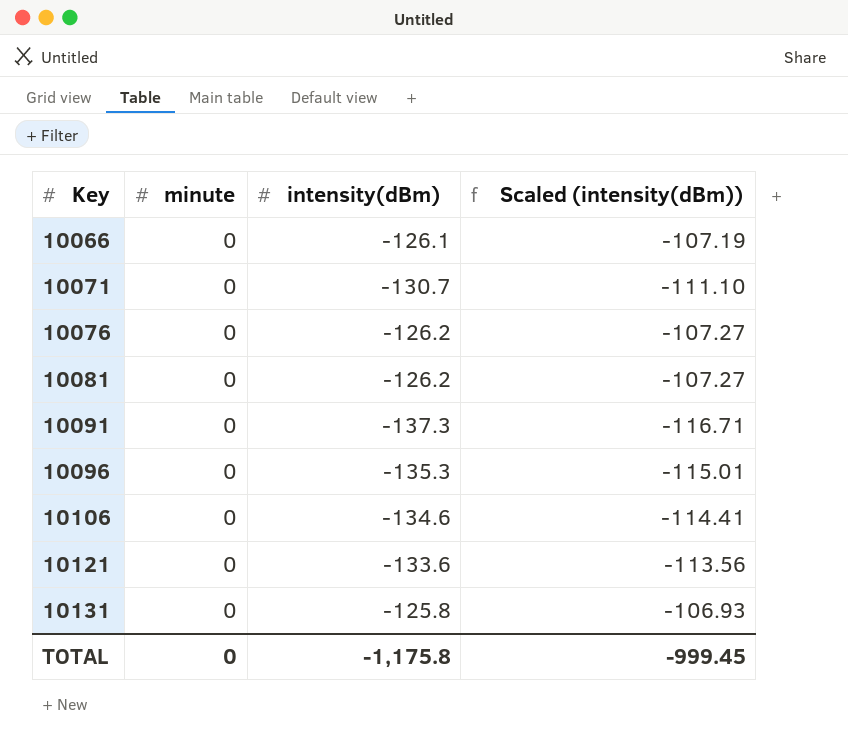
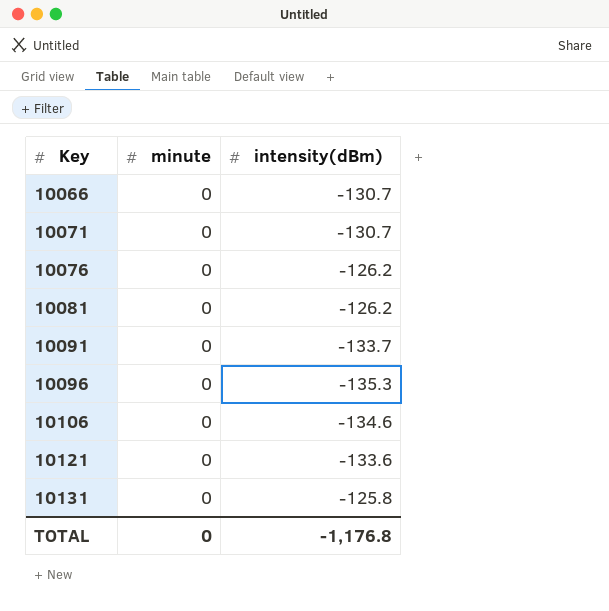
column Scaled (intensity(dBm)) | formula: [intensity(dBm)] * 0.85 -> none
10066 | intensity(dBm): -126.1 -> -130.7
10091 | intensity(dBm): -137.3 -> -133.7
TOTAL | intensity(dBm): -1,175.8 -> -1,176.8

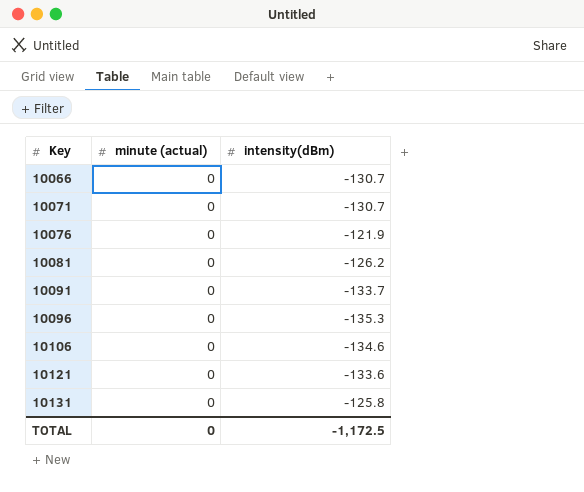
column name: minute -> minute (actual)
10076 | intensity(dBm): -126.2 -> -121.9
TOTAL | intensity(dBm): -1,176.8 -> -1,172.5

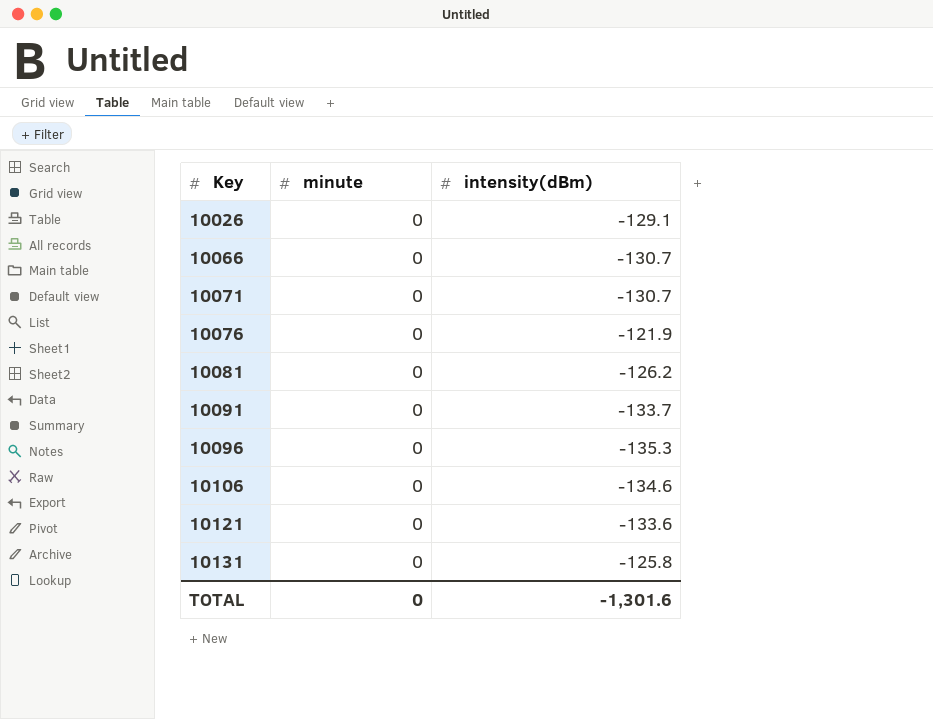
column name: minute (actual) -> minute
row 10026: none -> 0 | -129.1
TOTAL | intensity(dBm): -1,172.5 -> -1,301.6

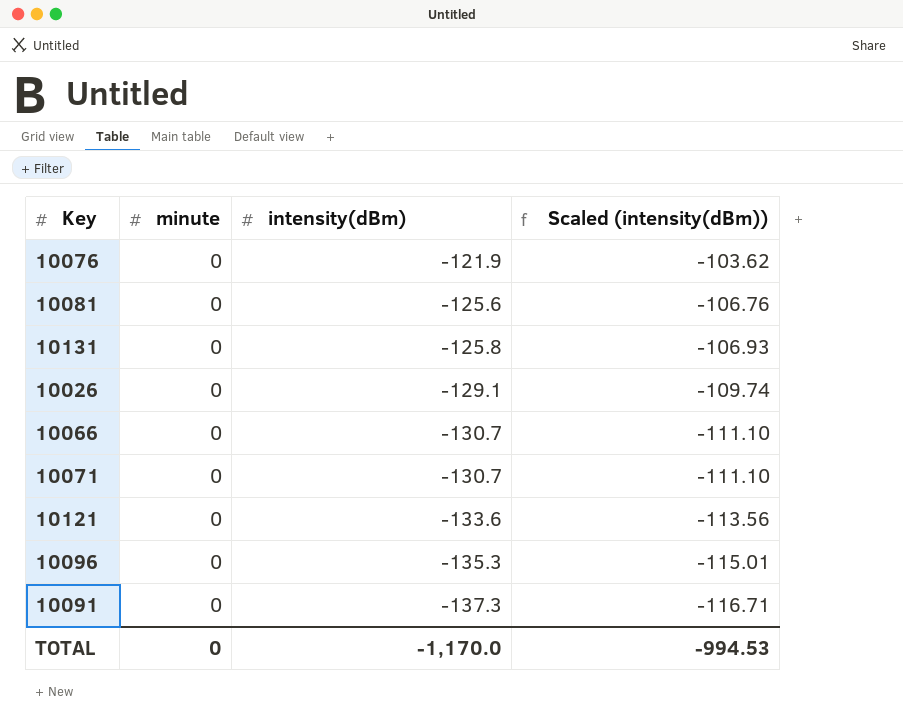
row order: Key ascending -> intensity(dBm) descending
column Scaled (intensity(dBm)) | formula: none -> [intensity(dBm)] * 0.85
row 10106: 0 | -134.6 -> none
10081 | intensity(dBm): -126.2 -> -125.6
10091 | intensity(dBm): -133.7 -> -137.3
TOTAL | intensity(dBm): -1,301.6 -> -1,170.0

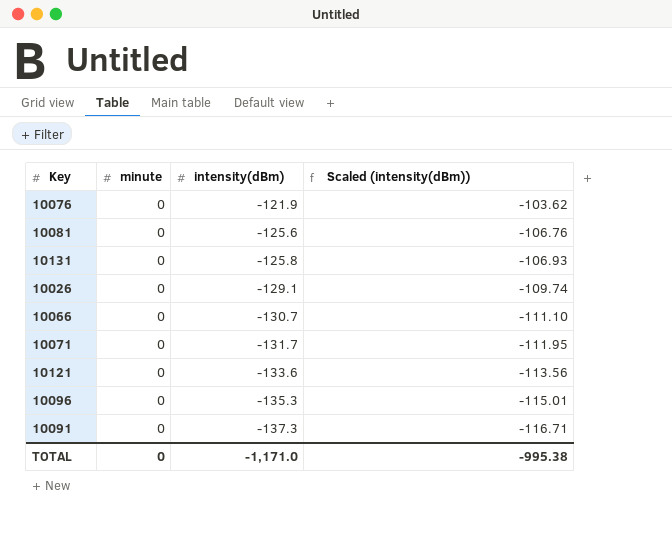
10071 | intensity(dBm): -130.7 -> -131.7
10071 | Scaled (intensity(dBm)): -111.10 -> -111.95
TOTAL | intensity(dBm): -1,170.0 -> -1,171.0
TOTAL | Scaled (intensity(dBm)): -994.53 -> -995.38

